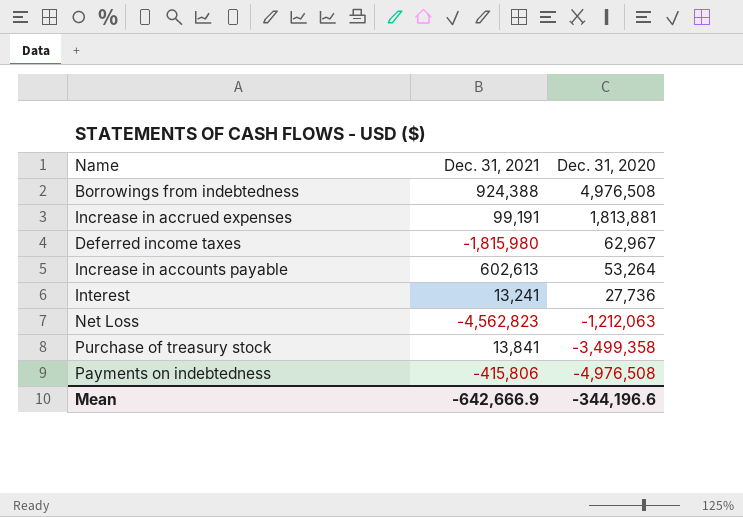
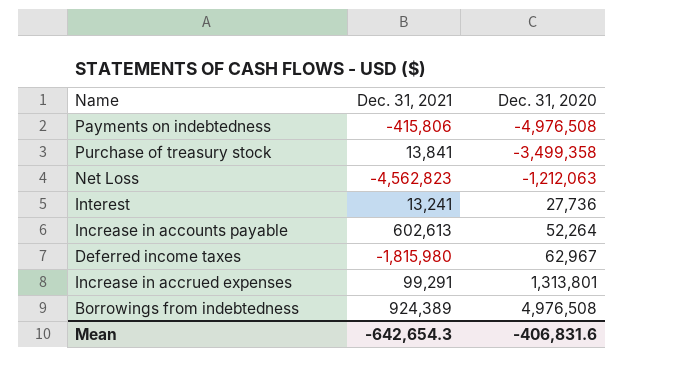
row order: Dec. 31, 2020 descending -> Dec. 31, 2020 ascending
Increase in accounts payable | Dec. 31, 2020: 53,264 -> 52,264
Increase in accrued expenses | Dec. 31, 2021: 99,191 -> 99,291
Increase in accrued expenses | Dec. 31, 2020: 1,813,881 -> 1,313,801
Borrowings from indebtedness | Dec. 31, 2021: 924,388 -> 924,389
Mean | Dec. 31, 2021: -642,666.9 -> -642,654.3
Mean | Dec. 31, 2020: -344,196.6 -> -406,831.6

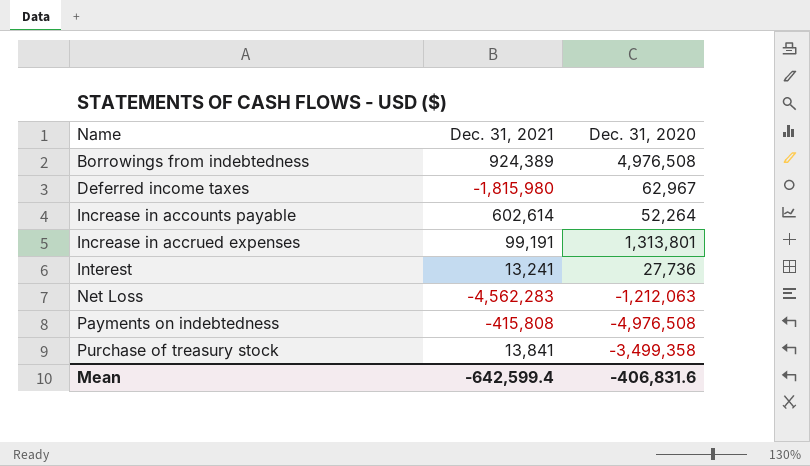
row order: Dec. 31, 2020 ascending -> Name ascending
Increase in accounts payable | Dec. 31, 2021: 602,613 -> 602,614
Increase in accrued expenses | Dec. 31, 2021: 99,291 -> 99,191
Net Loss | Dec. 31, 2021: -4,562,823 -> -4,562,283
Payments on indebtedness | Dec. 31, 2021: -415,806 -> -415,808
Mean | Dec. 31, 2021: -642,654.3 -> -642,599.4

